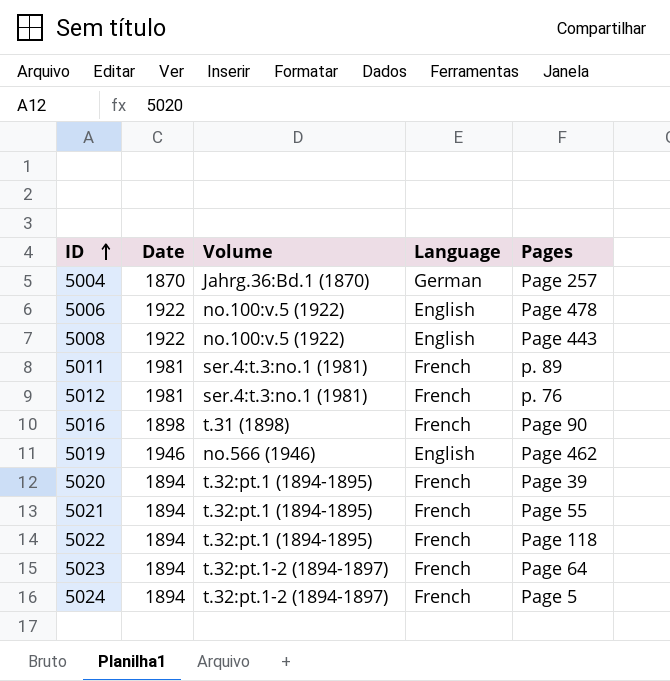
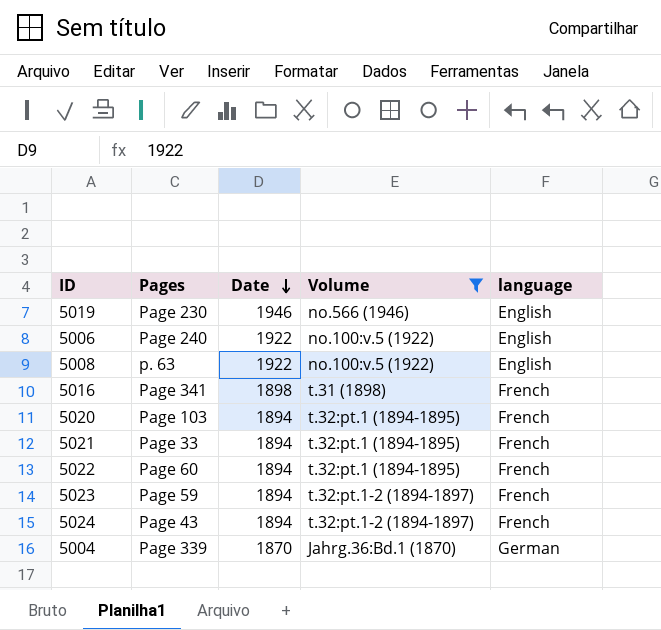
filter: none -> Volume != ser.4:t.3:no.1 (1981)
row order: ID ascending -> Date descending
column Pages | position: 5 -> 2
column name: Language -> language
5019 | Pages: Page 462 -> Page 230
5006 | Pages: Page 478 -> Page 240
5008 | Pages: Page 443 -> p. 63
5016 | Pages: Page 90 -> Page 341
5020 | Pages: Page 39 -> Page 103
5021 | Pages: Page 55 -> Page 33
5022 | Pages: Page 118 -> Page 60
5023 | Pages: Page 64 -> Page 59
5024 | Pages: Page 5 -> Page 43
5004 | Pages: Page 257 -> Page 339

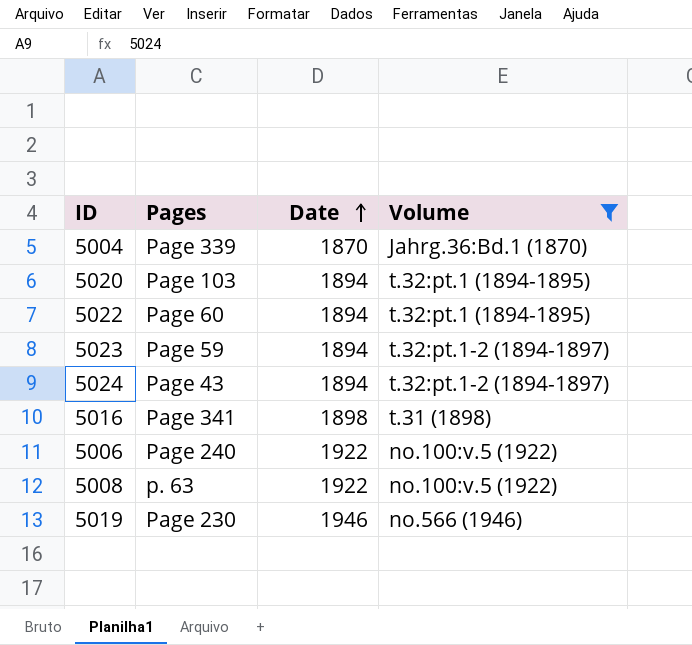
row order: Date descending -> Date ascending
column language | position: 5 -> none
row 5021: Page 33 | 1894 | t.32:pt.1 (1894-1895) | French -> none

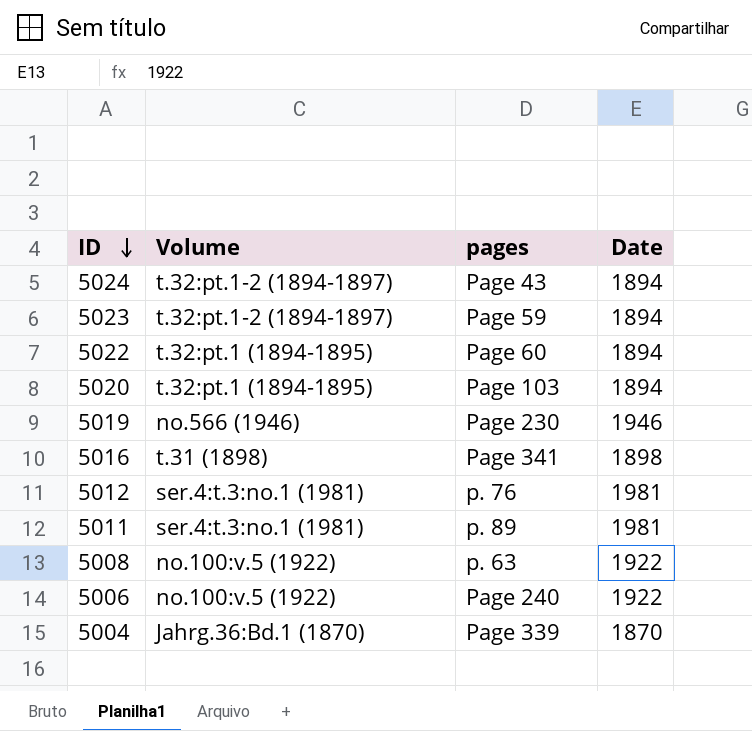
filter: Volume != ser.4:t.3:no.1 (1981) -> none
row order: Date ascending -> ID descending
column Volume | position: 4 -> 2
column name: Pages -> pages

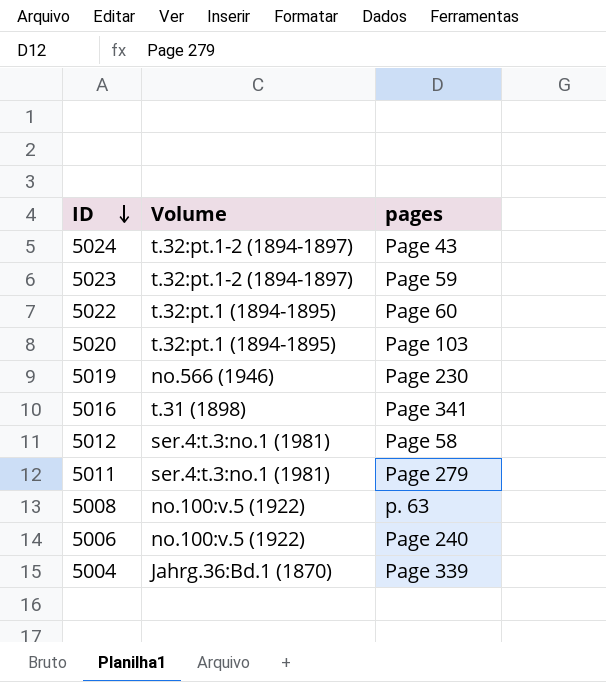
column Date | position: 4 -> none
5012 | pages: p. 76 -> Page 58
5011 | pages: p. 89 -> Page 279

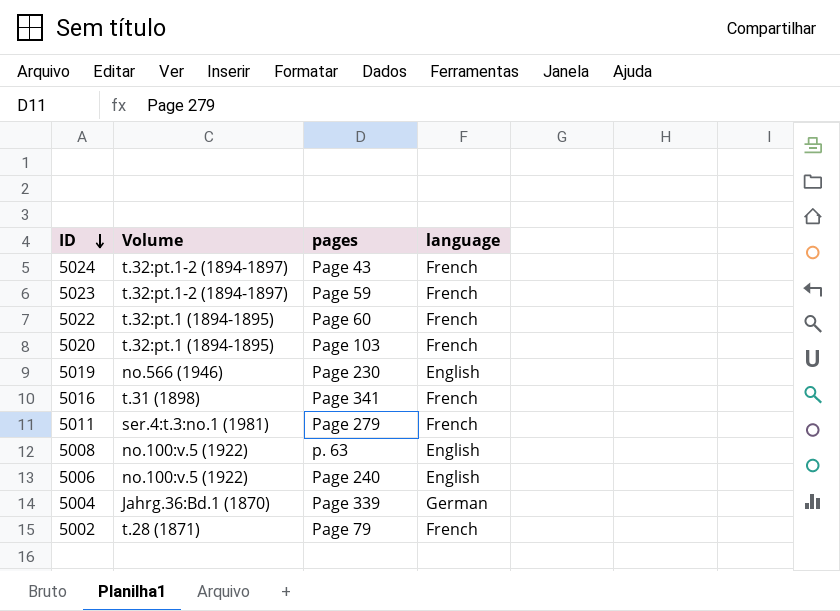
column language | position: none -> 4
row 5012: ser.4:t.3:no.1 (1981) | Page 58 -> none
row 5002: none -> t.28 (1871) | Page 79 | French

